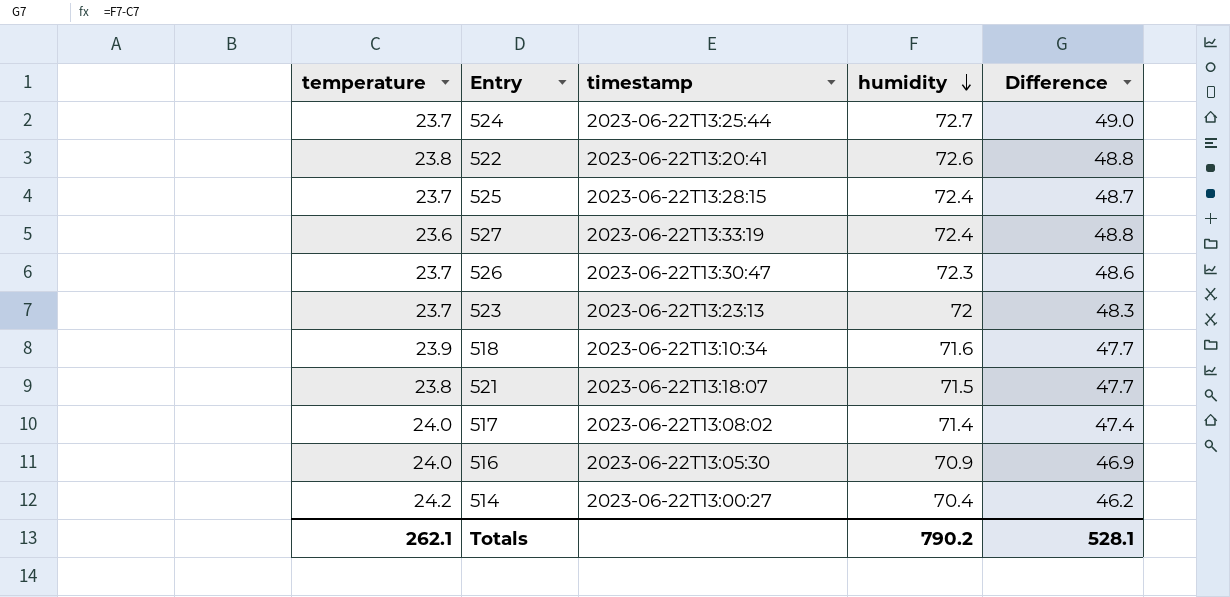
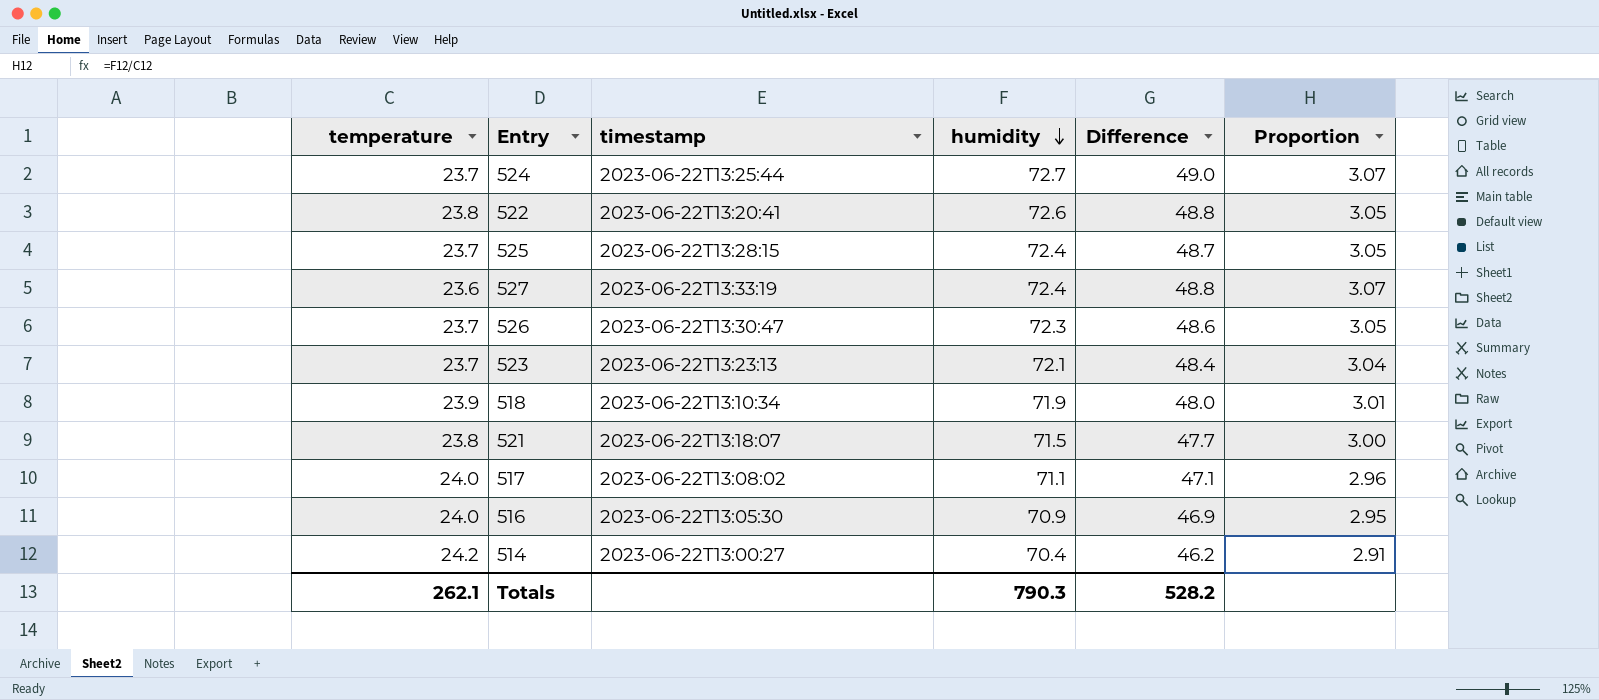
column Proportion | formula: none -> [humidity] / [temperature]
523 | humidity: 72 -> 72.1
523 | Difference: 48.3 -> 48.4
518 | humidity: 71.6 -> 71.9
518 | Difference: 47.7 -> 48.0
517 | humidity: 71.4 -> 71.1
517 | Difference: 47.4 -> 47.1
Totals | humidity: 790.2 -> 790.3
Totals | Difference: 528.1 -> 528.2

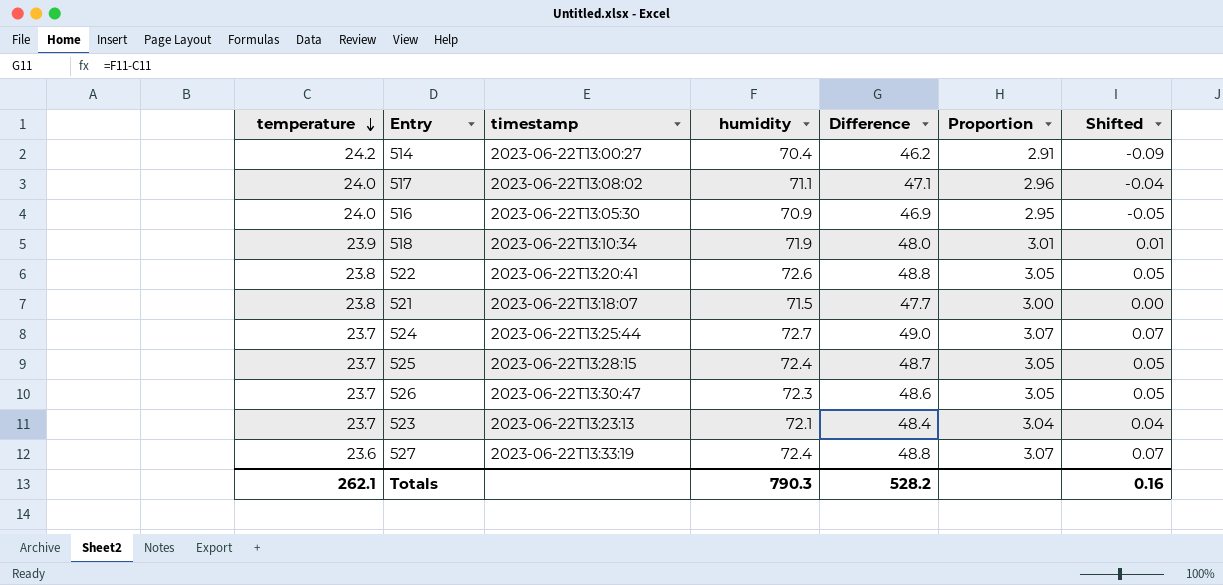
row order: humidity descending -> temperature descending
column Shifted | formula: none -> [Proportion] - 3

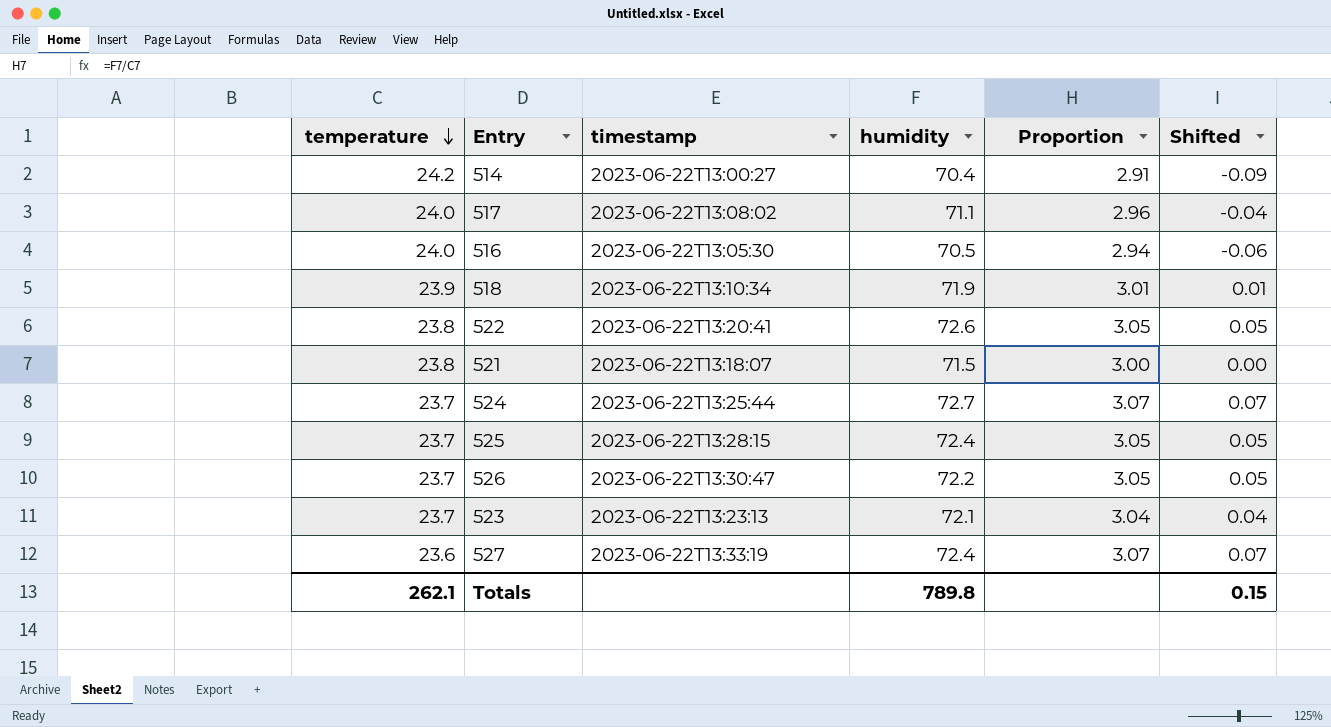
column Difference | formula: [humidity] - [temperature] -> none
516 | humidity: 70.9 -> 70.5
516 | Proportion: 2.95 -> 2.94
516 | Shifted: -0.05 -> -0.06
526 | humidity: 72.3 -> 72.2
Totals | humidity: 790.3 -> 789.8
Totals | Shifted: 0.16 -> 0.15

